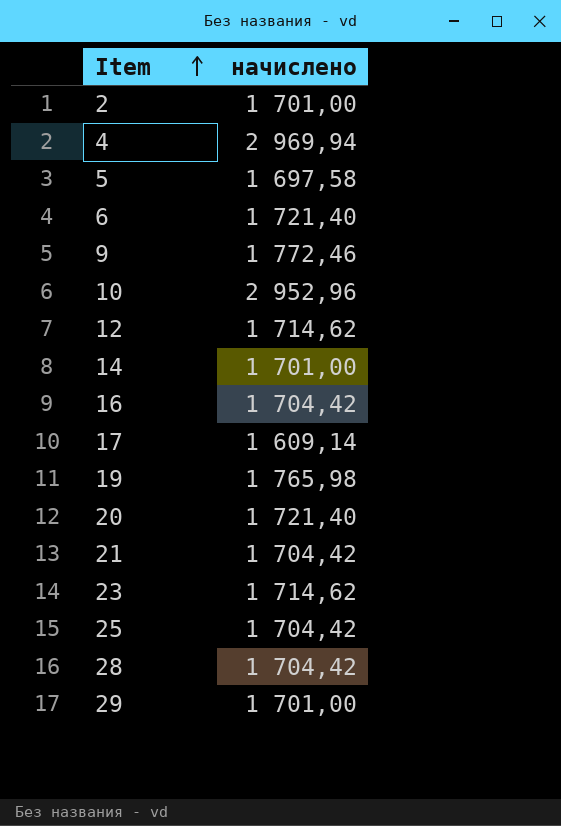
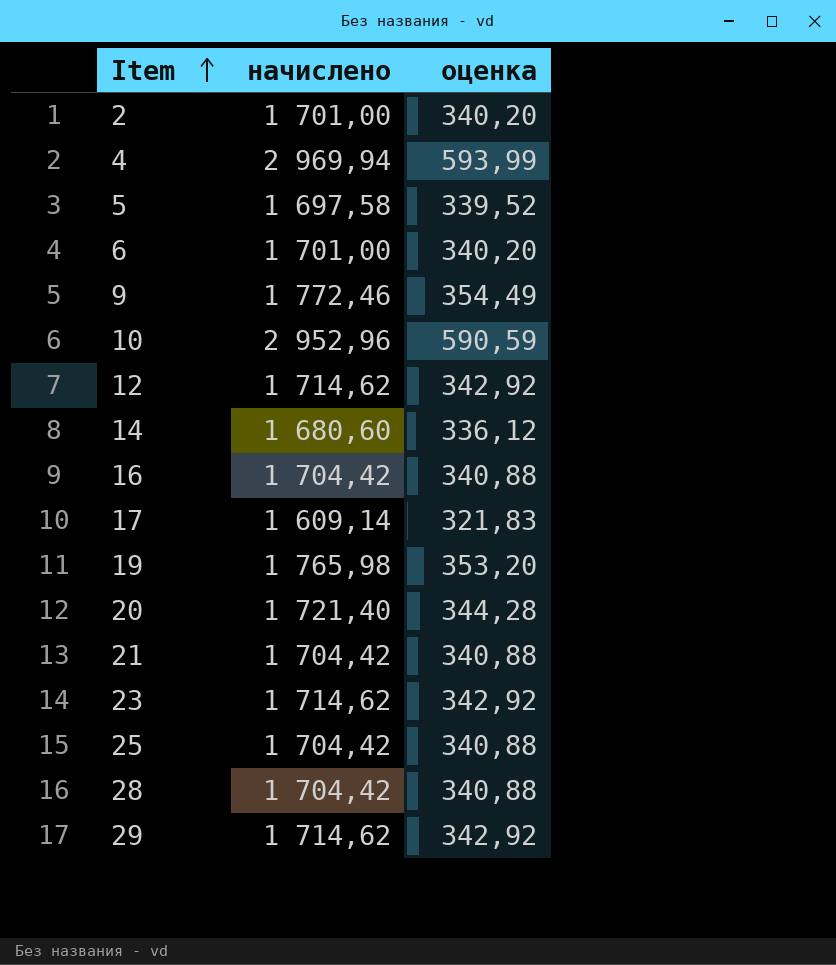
column оценка | formula: none -> [начислено] * 0,2
6 | начислено: 1 721,40 -> 1 701,00
14 | начислено: 1 701,00 -> 1 680,60
29 | начислено: 1 701,00 -> 1 714,62

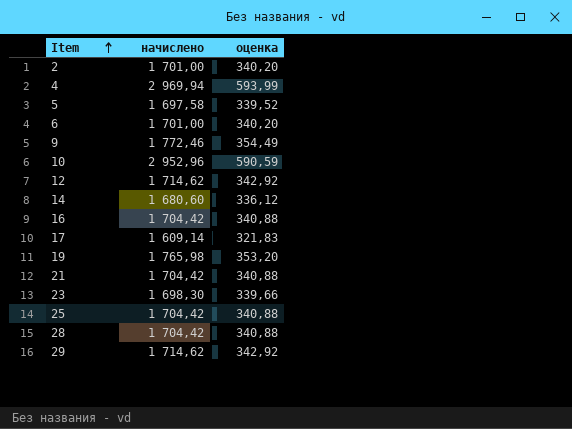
row 20: 1 721,40 | 344,28 -> none
23 | начислено: 1 714,62 -> 1 698,30
23 | оценка: 342,92 -> 339,66

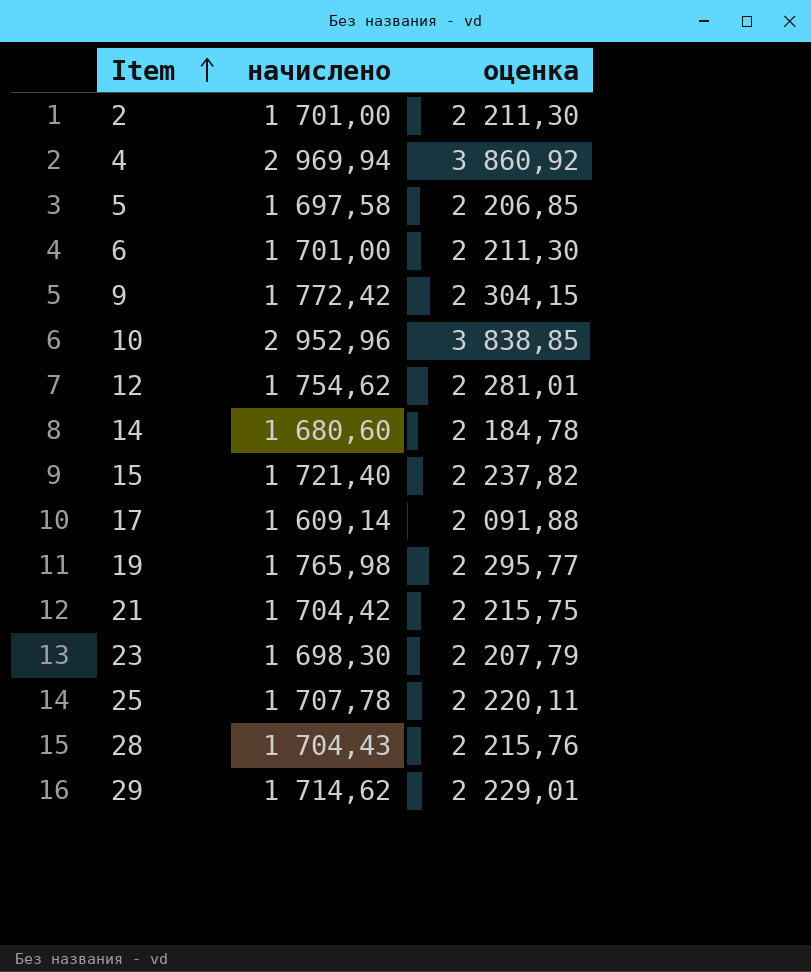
column оценка | formula: [начислено] * 0,2 -> [начислено] * 1,3
row 16: 1 704,42 | 340,88 -> none
9 | начислено: 1 772,46 -> 1 772,42
12 | начислено: 1 714,62 -> 1 754,62
row 15: none -> 1 721,40 | 2 237,82
25 | начислено: 1 704,42 -> 1 707,78
28 | начислено: 1 704,42 -> 1 704,43

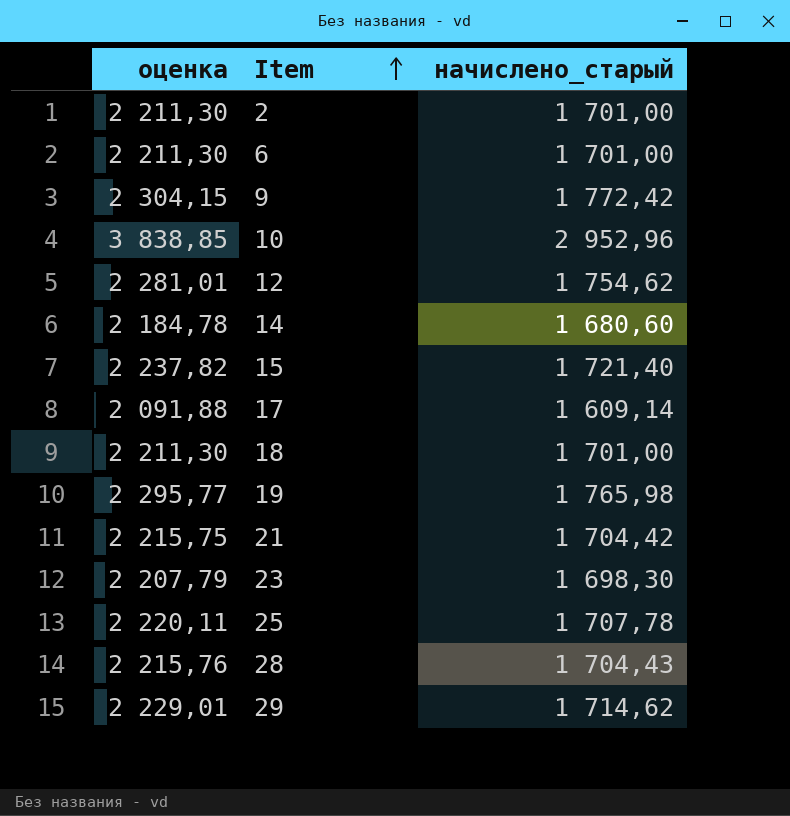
column оценка | position: 3 -> 1
column name: начислено -> начислено_старый
row 4: 2 969,94 | 3 860,92 -> none
row 5: 1 697,58 | 2 206,85 -> none
row 18: none -> 2 211,30 | 1 701,00

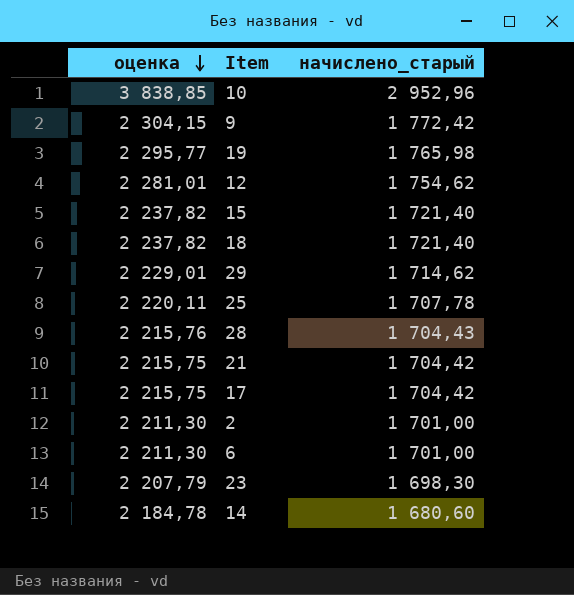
row order: Item ascending -> оценка descending
18 | оценка: 2 211,30 -> 2 237,82
18 | начислено_старый: 1 701,00 -> 1 721,40
17 | оценка: 2 091,88 -> 2 215,75
17 | начислено_старый: 1 609,14 -> 1 704,42

